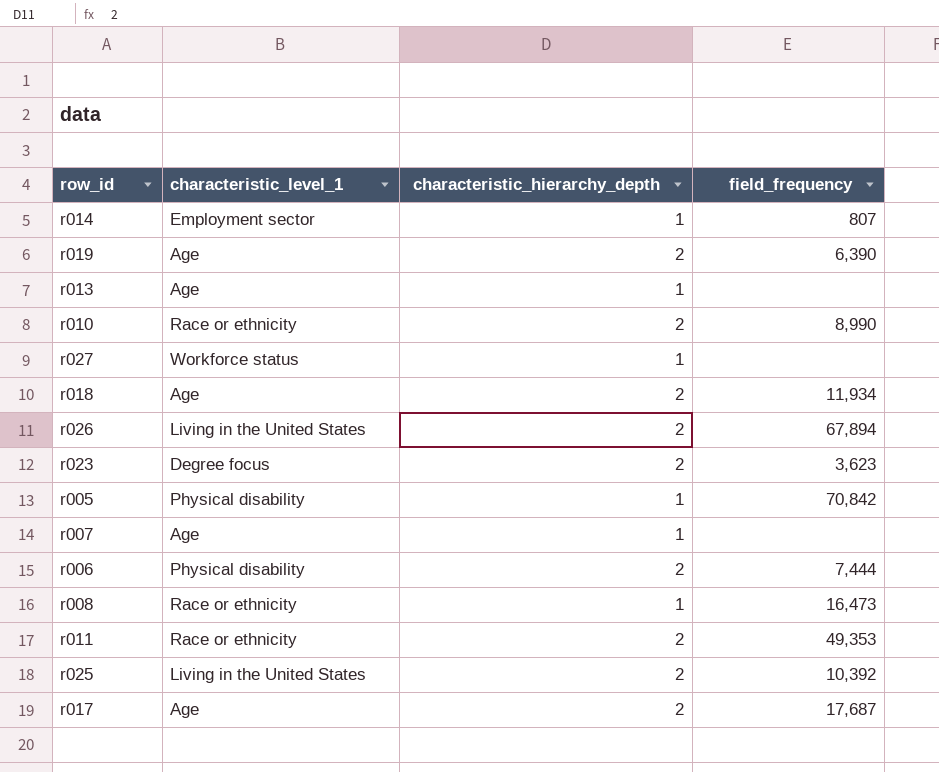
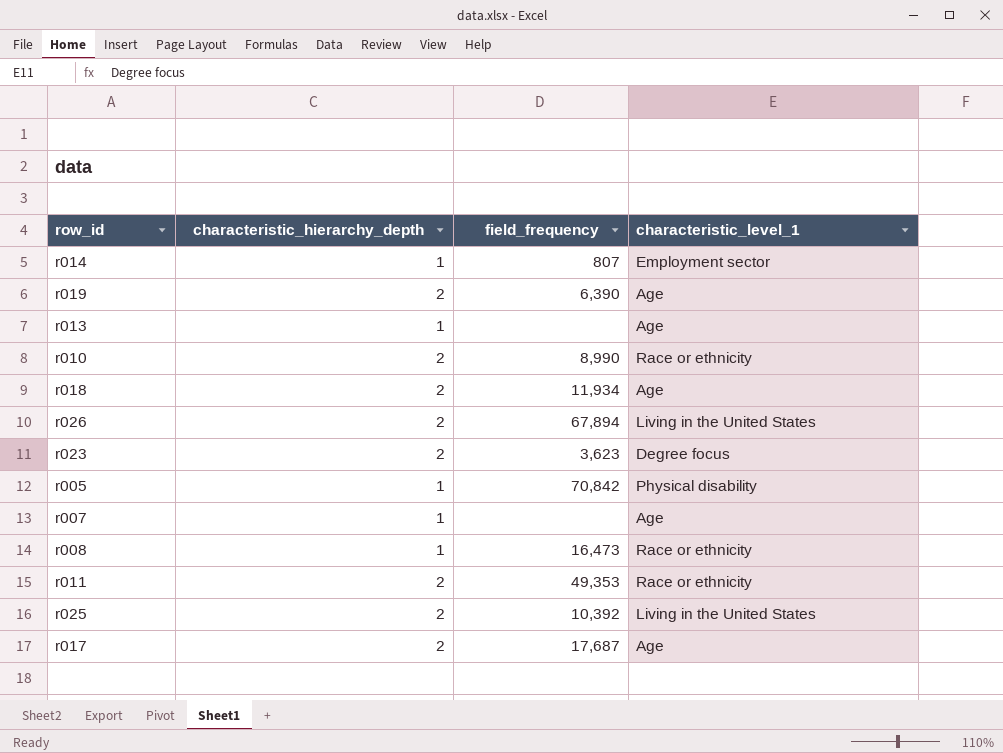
column characteristic_level_1 | position: 2 -> 4
row r027: Workforce status | 1 | none -> none
row r006: Physical disability | 2 | 7,444 -> none

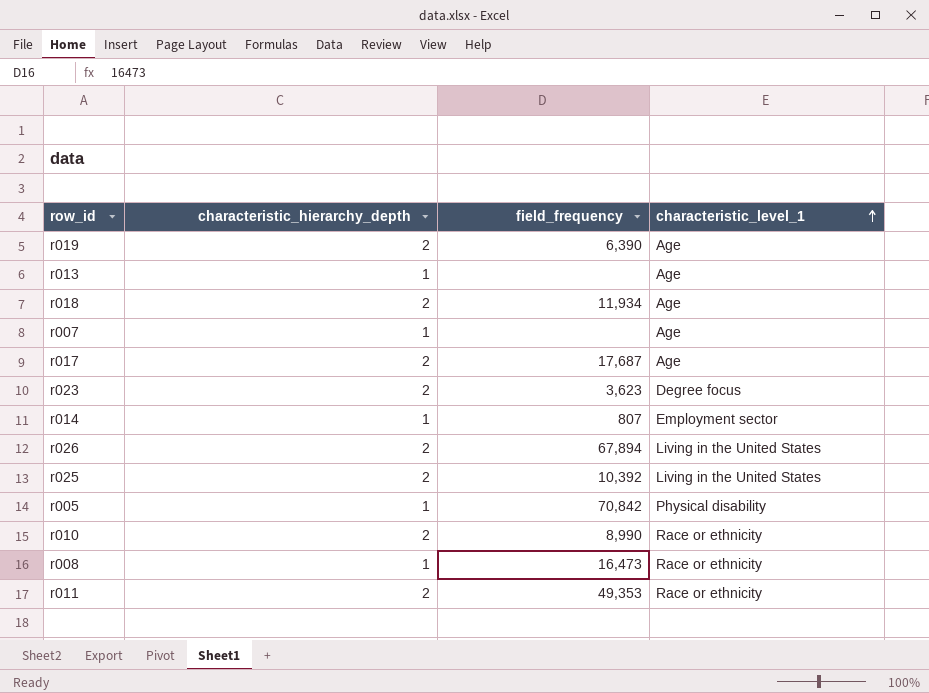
row order: none -> characteristic_level_1 ascending

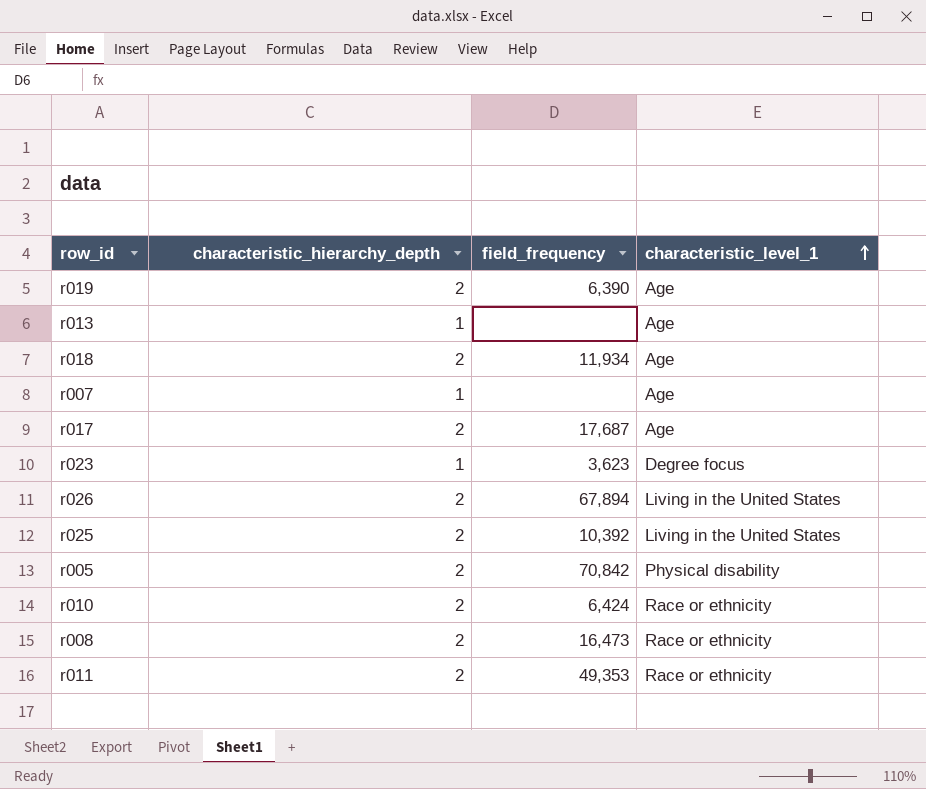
row r014: 1 | 807 | Employment sector -> none
r023 | characteristic_hierarchy_depth: 2 -> 1
r005 | characteristic_hierarchy_depth: 1 -> 2
r010 | field_frequency: 8,990 -> 6,424
r008 | characteristic_hierarchy_depth: 1 -> 2

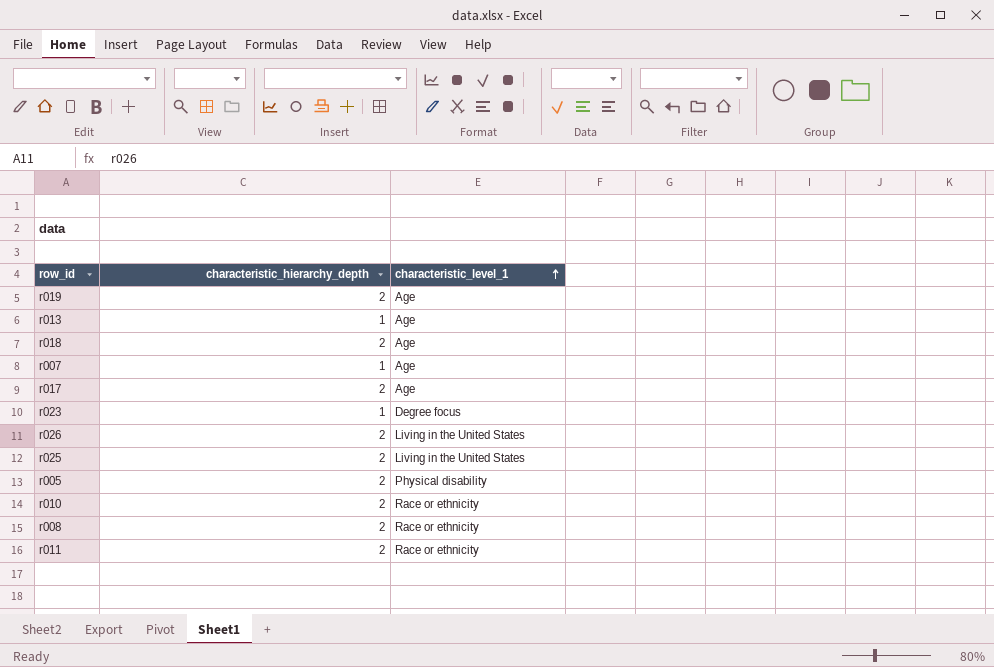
column field_frequency | position: 3 -> none

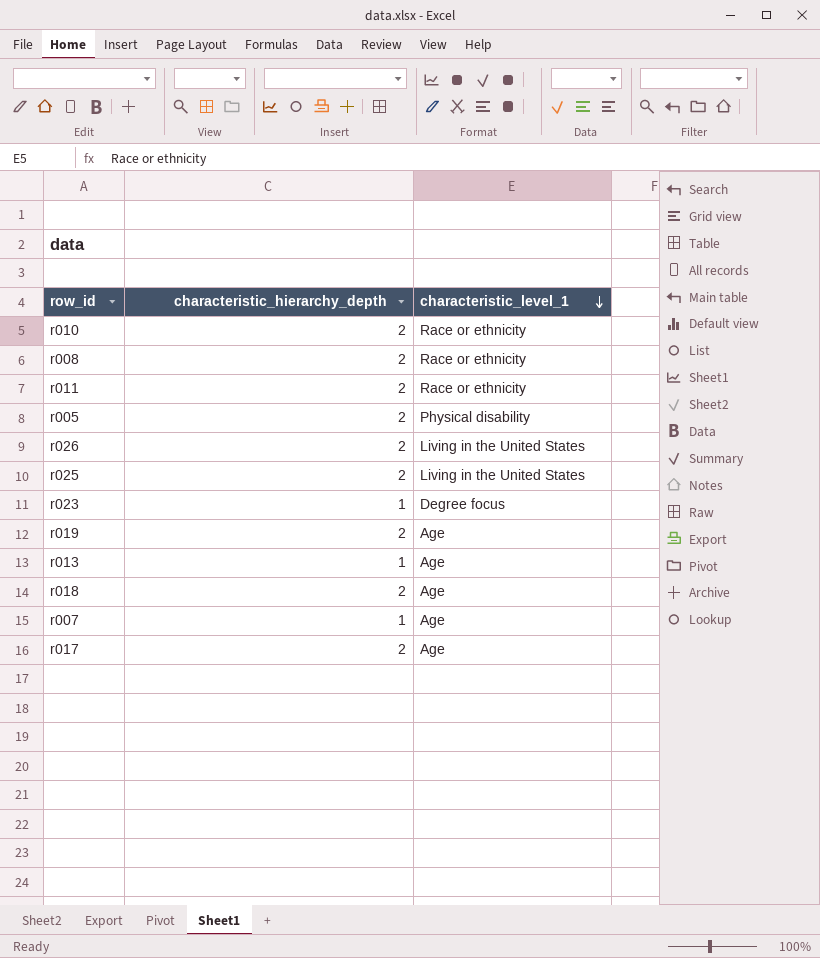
row order: characteristic_level_1 ascending -> characteristic_level_1 descending

